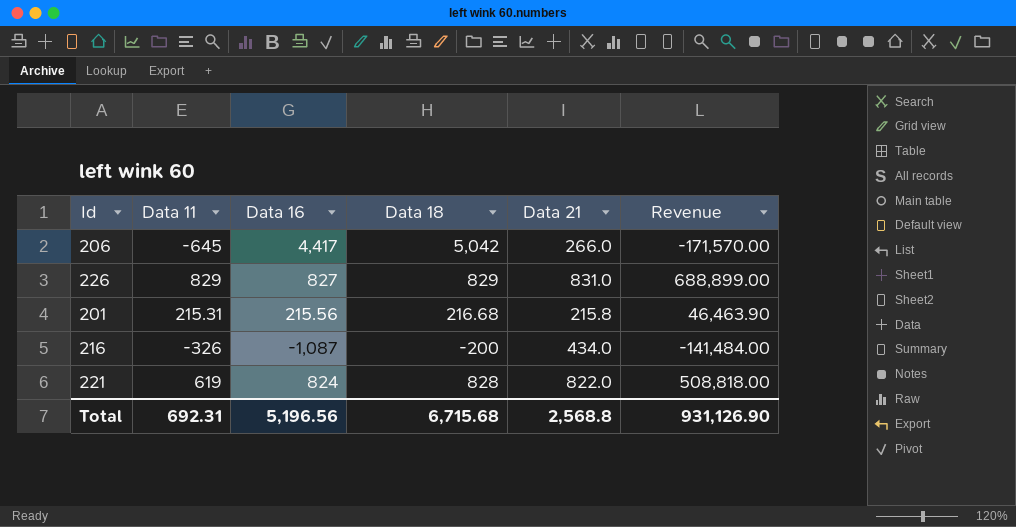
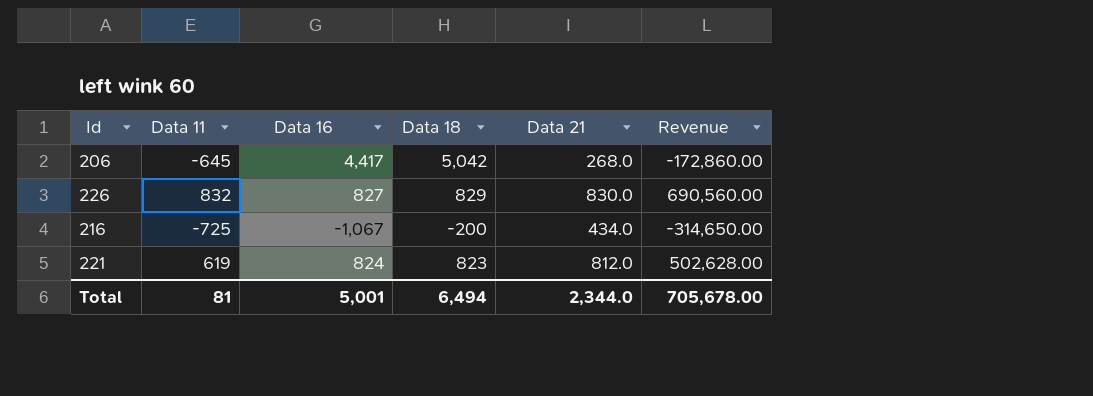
row 201: 215.31 | 215.56 | 216.68 | 215.8 | 46,463.90 -> none
206 | Data 21: 266.0 -> 268.0
206 | Revenue: -171,570.00 -> -172,860.00
226 | Data 11: 829 -> 832
226 | Data 21: 831.0 -> 830.0
226 | Revenue: 688,899.00 -> 690,560.00
216 | Data 11: -326 -> -725
216 | Data 16: -1,087 -> -1,067
216 | Revenue: -141,484.00 -> -314,650.00
221 | Data 18: 828 -> 823
221 | Data 21: 822.0 -> 812.0
221 | Revenue: 508,818.00 -> 502,628.00
Total | Data 11: 692.31 -> 81
Total | Data 16: 5,196.56 -> 5,001
Total | Data 18: 6,715.68 -> 6,494
Total | Data 21: 2,568.8 -> 2,344.0
Total | Revenue: 931,126.90 -> 705,678.00

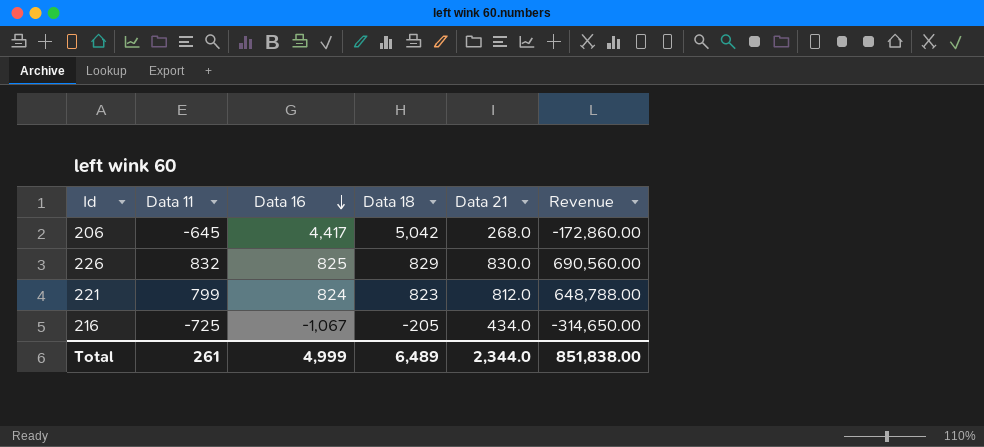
row order: none -> Data 16 descending
226 | Data 16: 827 -> 825
221 | Data 11: 619 -> 799
221 | Revenue: 502,628.00 -> 648,788.00
216 | Data 18: -200 -> -205
Total | Data 11: 81 -> 261
Total | Data 16: 5,001 -> 4,999
Total | Data 18: 6,494 -> 6,489
Total | Revenue: 705,678.00 -> 851,838.00

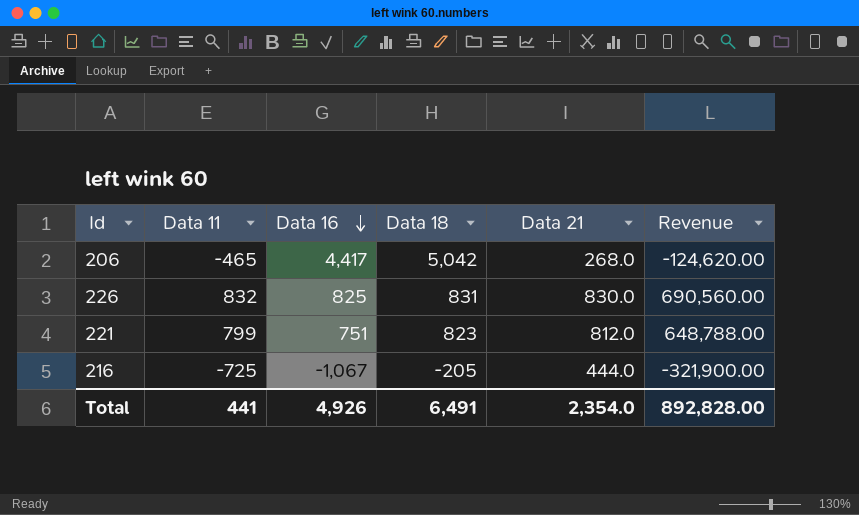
206 | Data 11: -645 -> -465
206 | Revenue: -172,860.00 -> -124,620.00
226 | Data 18: 829 -> 831
221 | Data 16: 824 -> 751
216 | Data 21: 434.0 -> 444.0
216 | Revenue: -314,650.00 -> -321,900.00
Total | Data 11: 261 -> 441
Total | Data 16: 4,999 -> 4,926
Total | Data 18: 6,489 -> 6,491
Total | Data 21: 2,344.0 -> 2,354.0
Total | Revenue: 851,838.00 -> 892,828.00

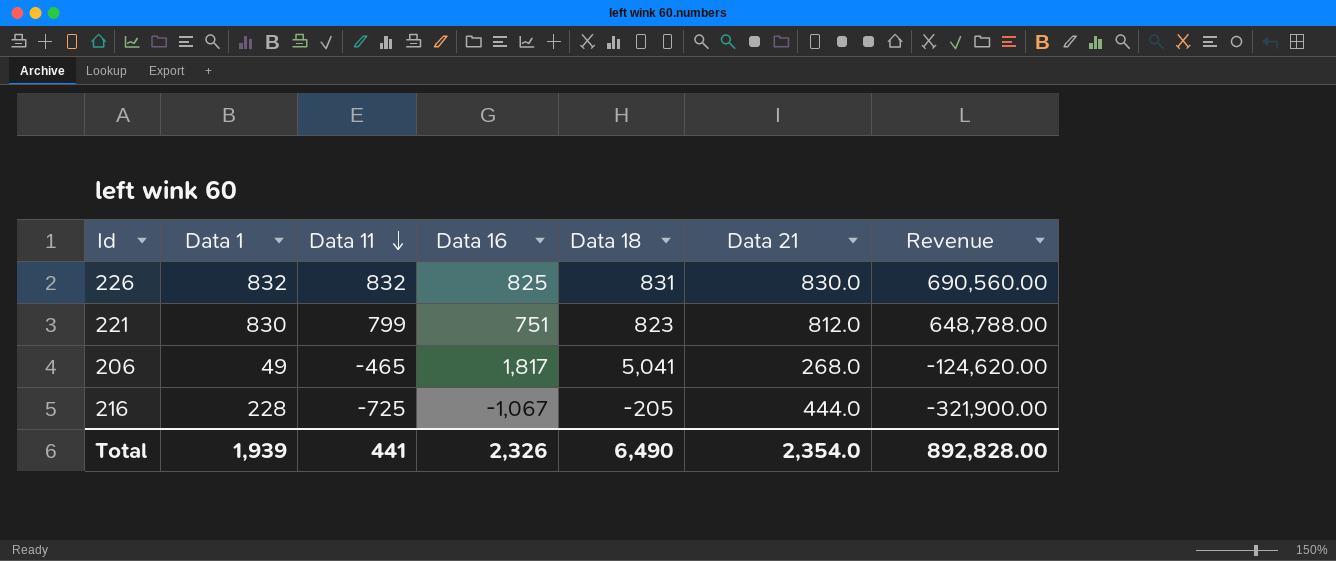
row order: Data 16 descending -> Data 11 descending
column Data 1 | position: none -> 2
206 | Data 16: 4,417 -> 1,817
206 | Data 18: 5,042 -> 5,041
Total | Data 16: 4,926 -> 2,326
Total | Data 18: 6,491 -> 6,490

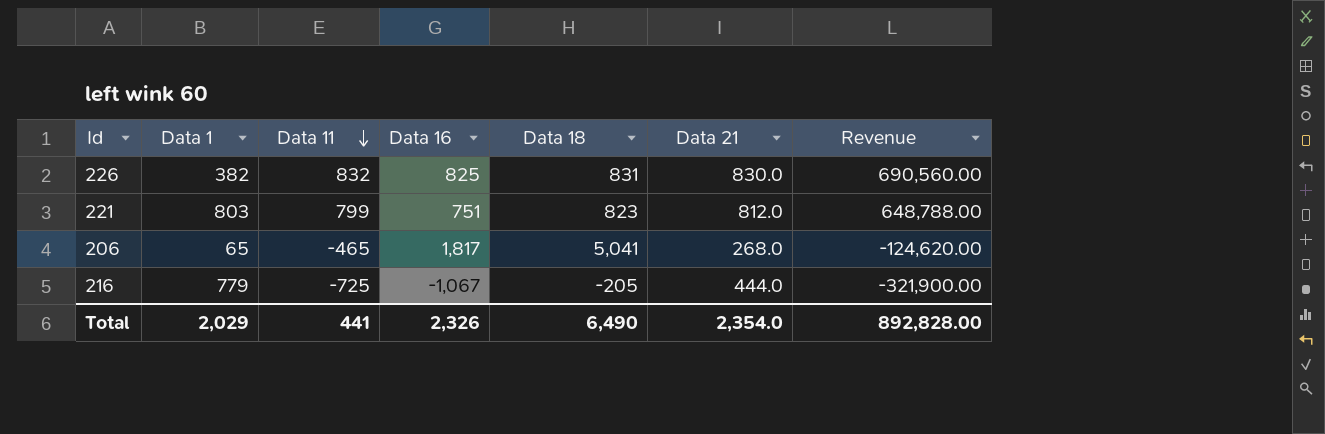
226 | Data 1: 832 -> 382
221 | Data 1: 830 -> 803
206 | Data 1: 49 -> 65
216 | Data 1: 228 -> 779
Total | Data 1: 1,939 -> 2,029

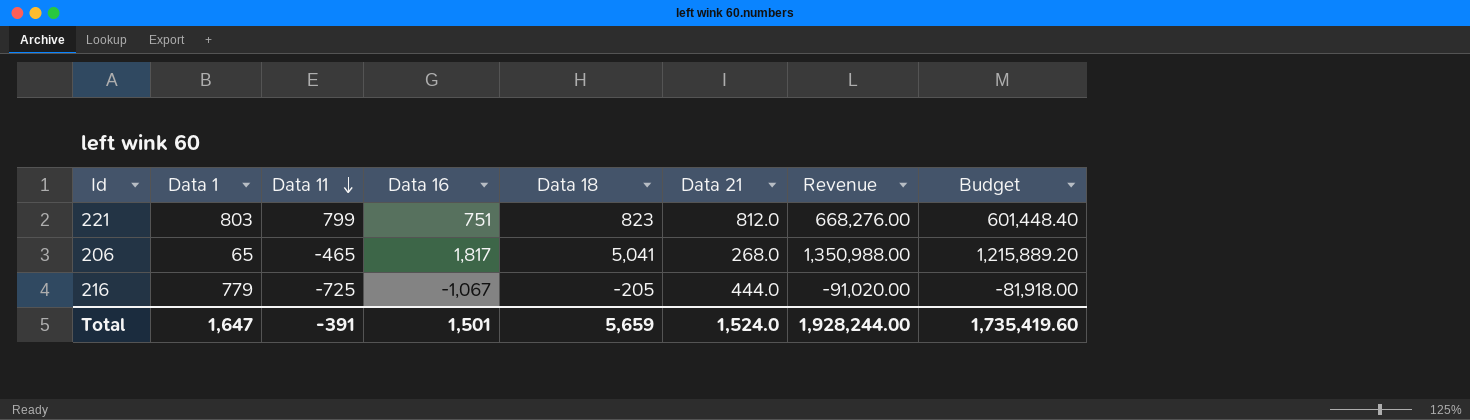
column Revenue | formula: [Data 11] * [Data 21] -> [Data 18] * [Data 21]
column Budget | formula: none -> [Revenue] * 0.9
row 226: 382 | 832 | 825 | 831 | 830.0 | 690,560.00 -> none
Total | Data 1: 2,029 -> 1,647
Total | Data 11: 441 -> -391
Total | Data 16: 2,326 -> 1,501
Total | Data 18: 6,490 -> 5,659
Total | Data 21: 2,354.0 -> 1,524.0
Total | Revenue: 892,828.00 -> 1,928,244.00

